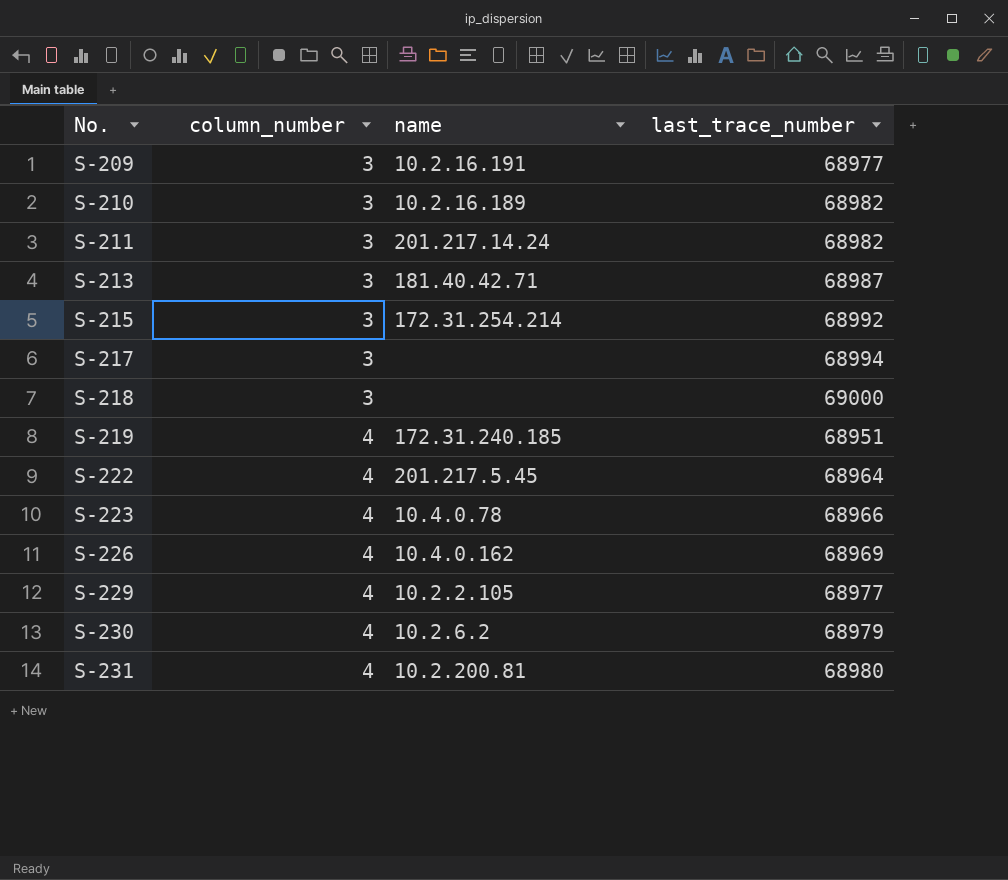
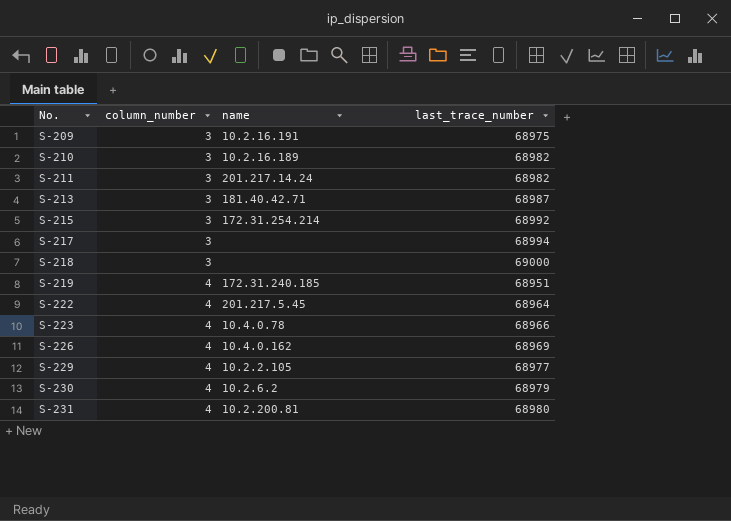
S-209 | last_trace_number: 68977 -> 68975

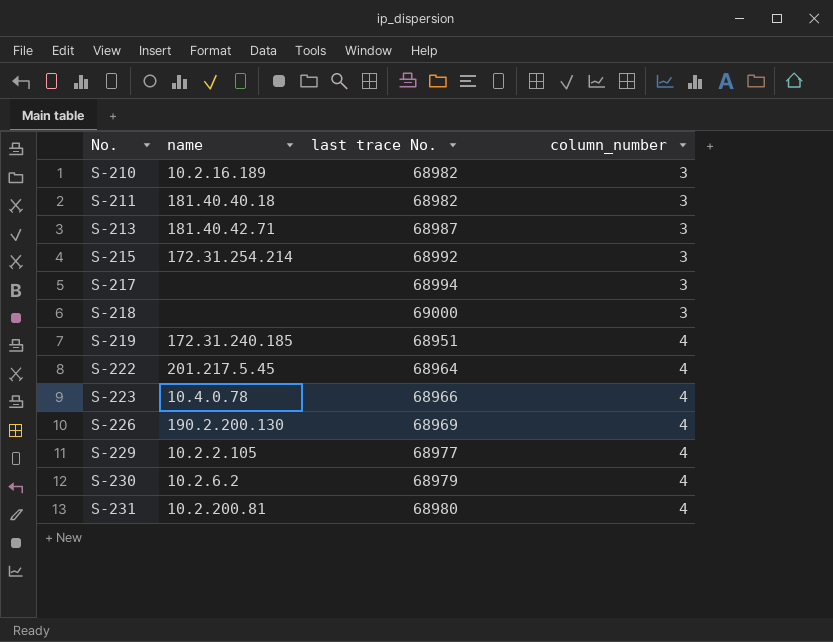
column name: last_trace_number -> last trace No.
column column_number | position: 2 -> 4
row S-209: 3 | 10.2.16.191 | 68975 -> none
S-211 | name: 201.217.14.24 -> 181.40.40.18
S-226 | name: 10.4.0.162 -> 190.2.200.130

